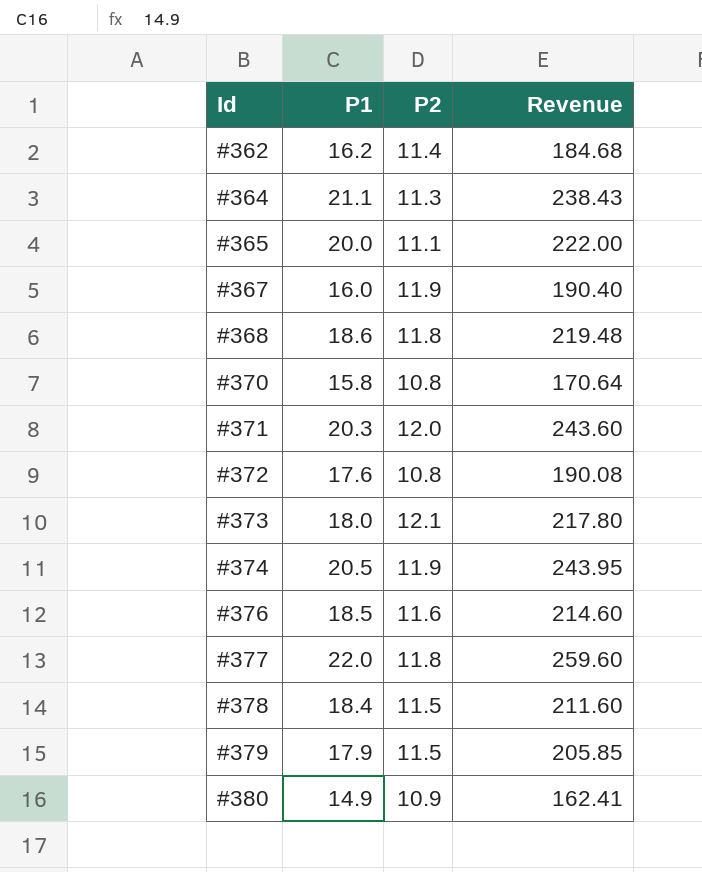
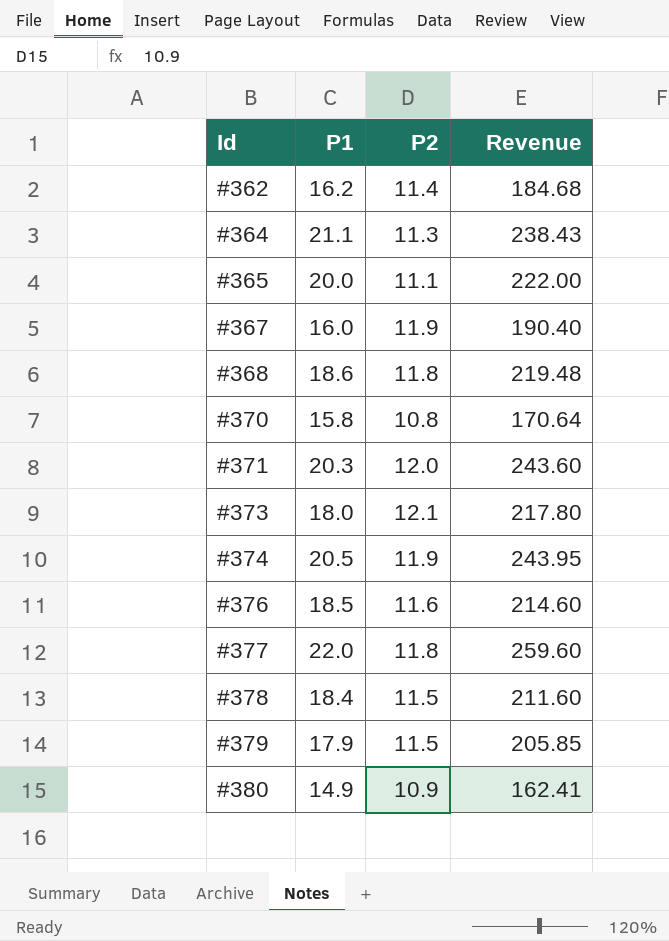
row #372: 17.6 | 10.8 | 190.08 -> none

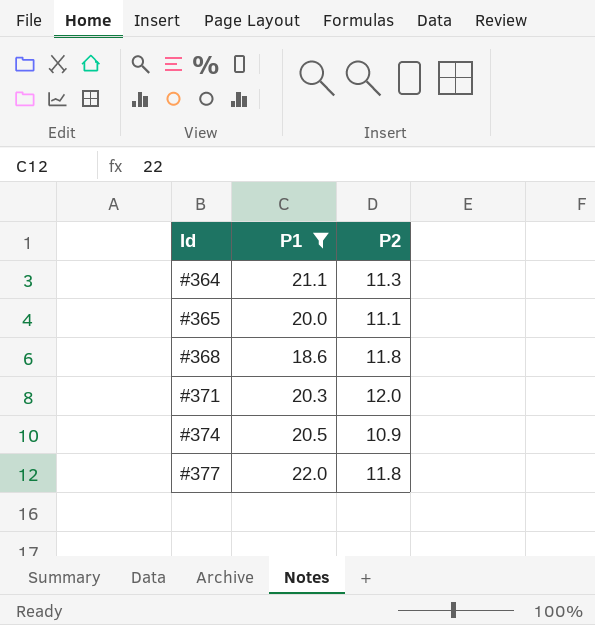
filter: none -> P1 >= 18.6
column Revenue | formula: [P1] * [P2] -> none
#374 | P2: 11.9 -> 10.9

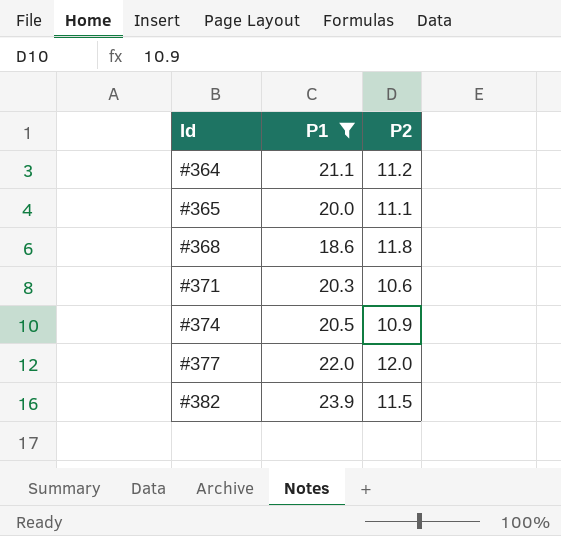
#364 | P2: 11.3 -> 11.2
#371 | P2: 12.0 -> 10.6
#377 | P2: 11.8 -> 12.0
row #382: none -> 23.9 | 11.5

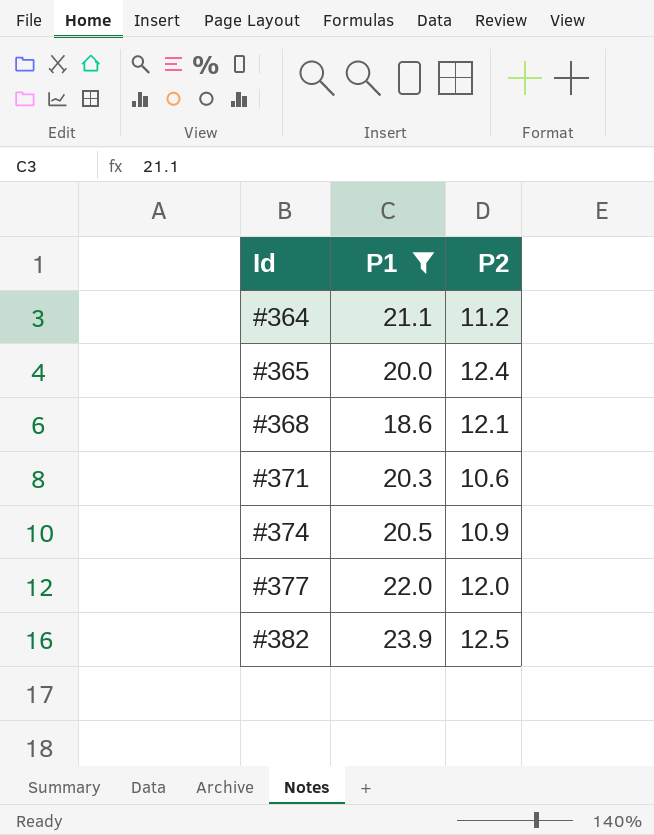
#365 | P2: 11.1 -> 12.4
#368 | P2: 11.8 -> 12.1
#382 | P2: 11.5 -> 12.5

